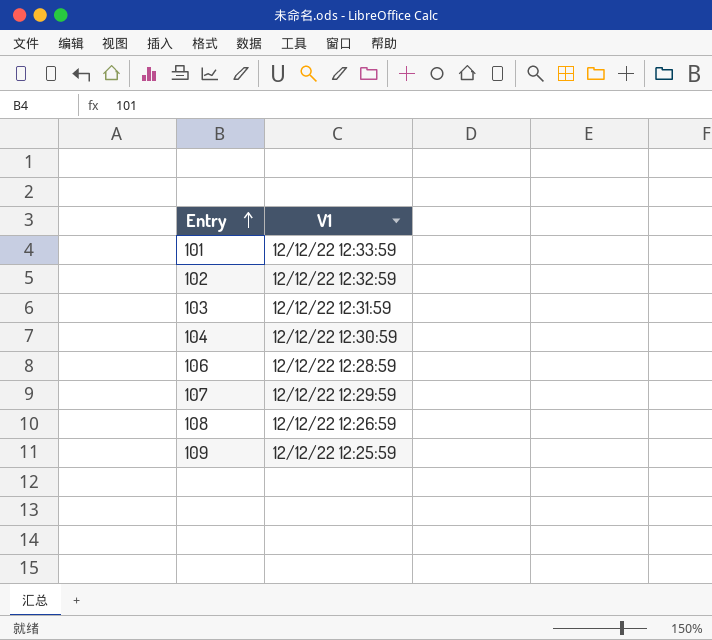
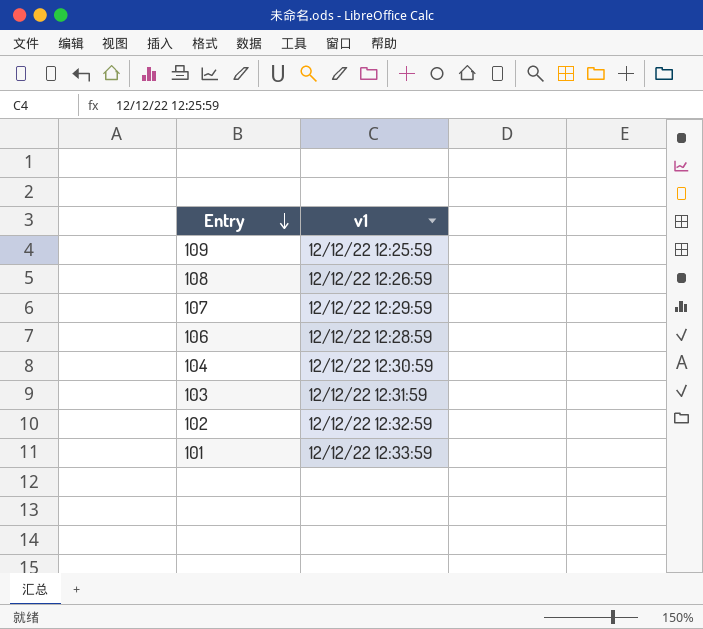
row order: Entry ascending -> Entry descending
column name: V1 -> v1

